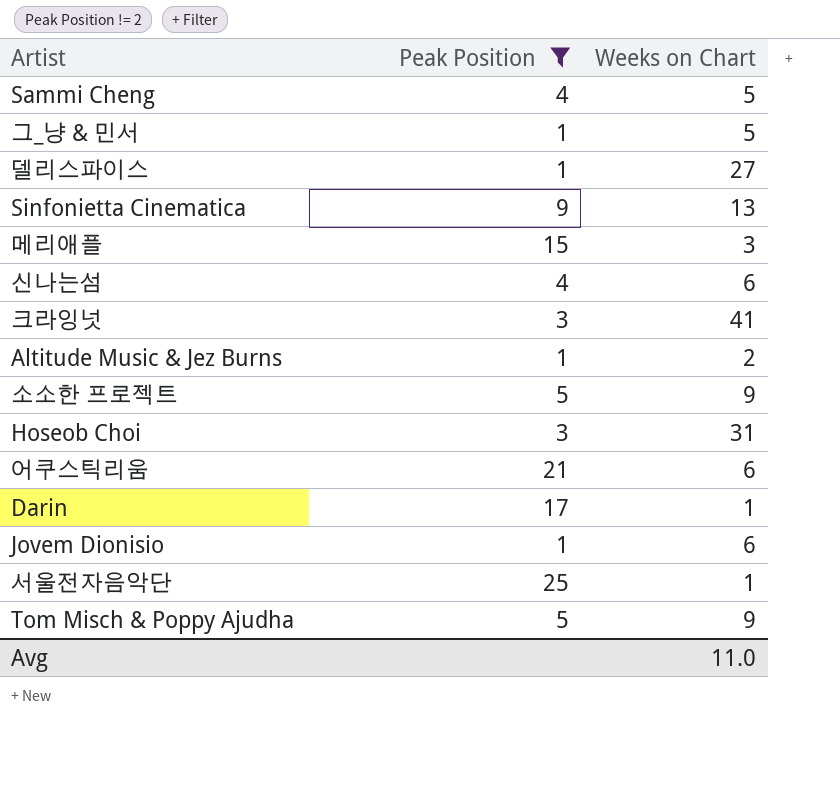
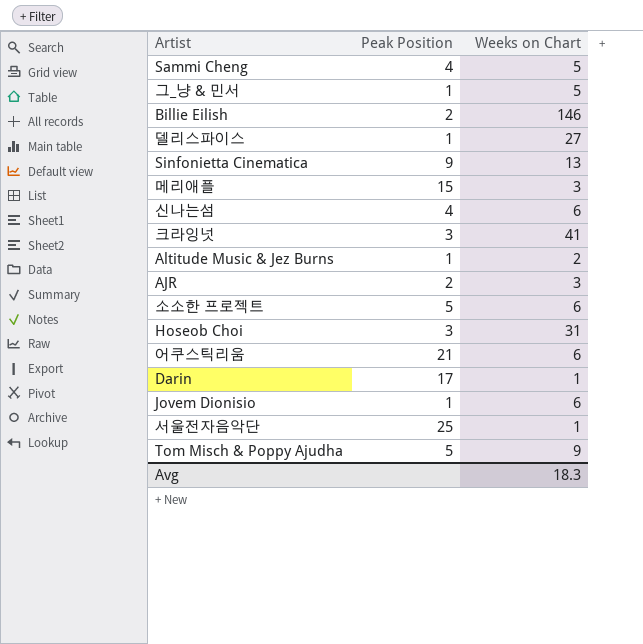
filter: Peak Position != 2 -> none
소소한 프로젝트 | Weeks on Chart: 9 -> 6
Avg | Weeks on Chart: 11.0 -> 18.3

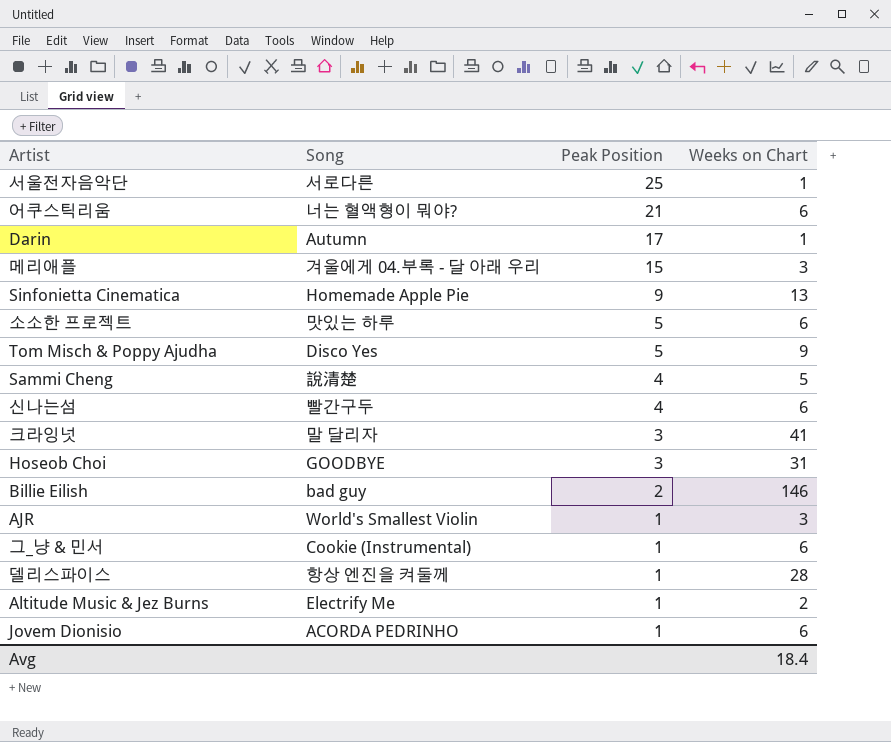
row order: none -> Peak Position descending
column Song | position: none -> 2
AJR | Peak Position: 2 -> 1
그_냥 & 민서 | Weeks on Chart: 5 -> 6
델리스파이스 | Weeks on Chart: 27 -> 28
Avg | Weeks on Chart: 18.3 -> 18.4

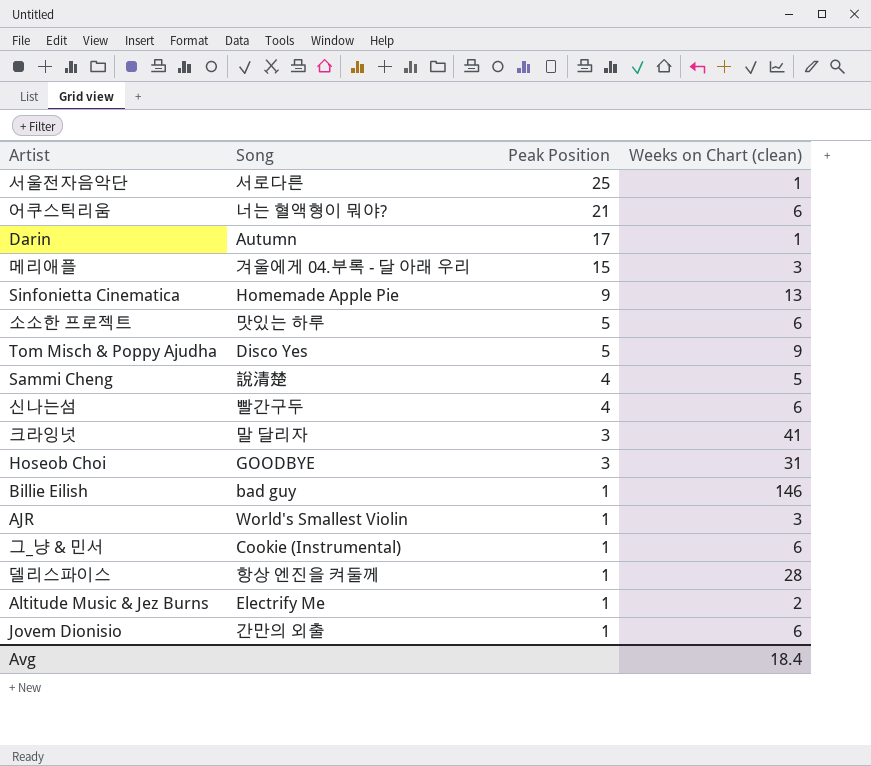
column name: Weeks on Chart -> Weeks on Chart (clean)
Billie Eilish | Peak Position: 2 -> 1
Jovem Dionisio | Song: ACORDA PEDRINHO -> 간만의 외출

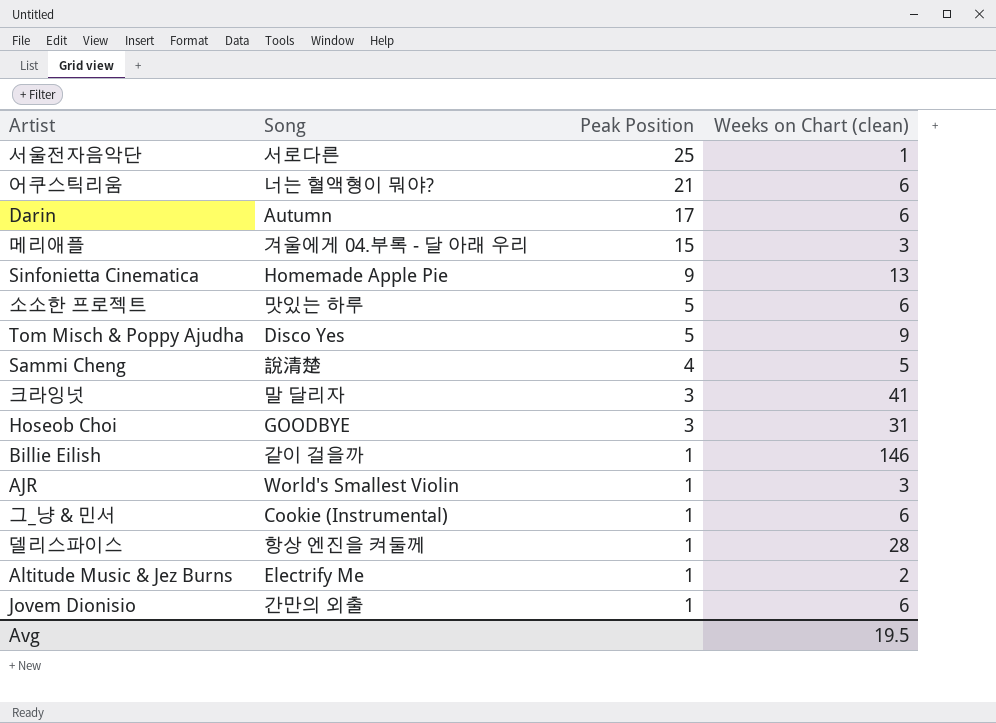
row 신나는섬: 빨간구두 | 4 | 6 -> none
Darin | Weeks on Chart (clean): 1 -> 6
Billie Eilish | Song: bad guy -> 같이 걸을까
Avg | Weeks on Chart (clean): 18.4 -> 19.5

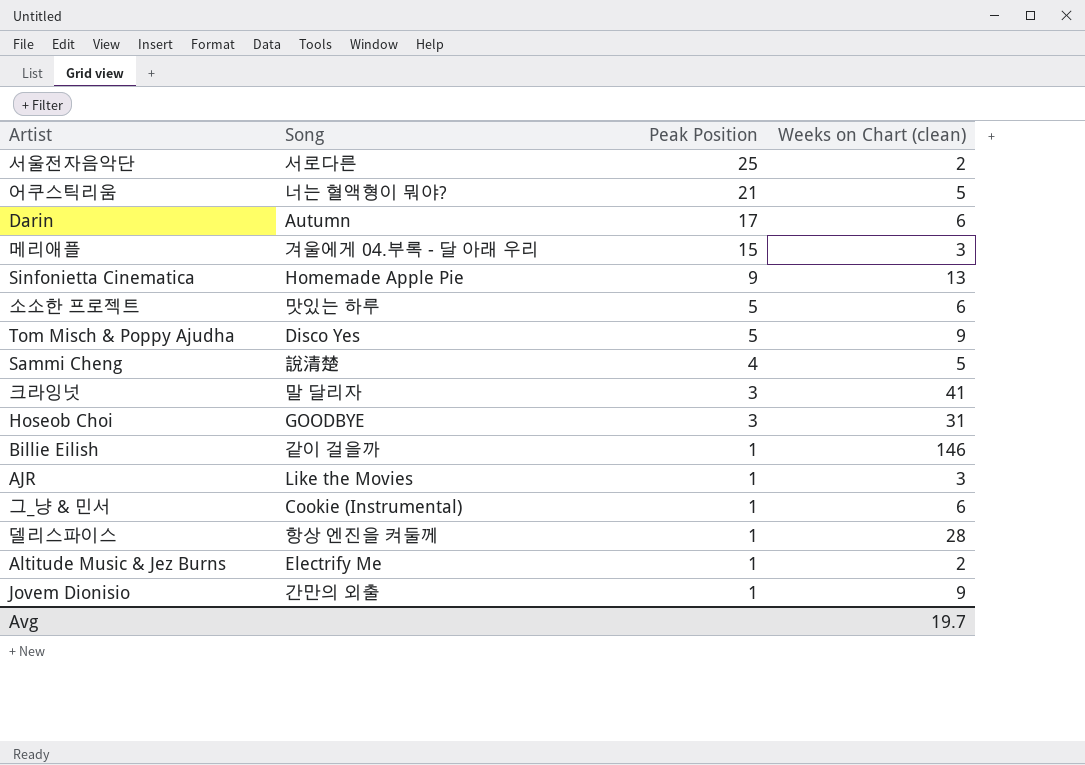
서울전자음악단 | Weeks on Chart (clean): 1 -> 2
어쿠스틱리움 | Weeks on Chart (clean): 6 -> 5
AJR | Song: World's Smallest Violin -> Like the Movies
Jovem Dionisio | Weeks on Chart (clean): 6 -> 9
Avg | Weeks on Chart (clean): 19.5 -> 19.7

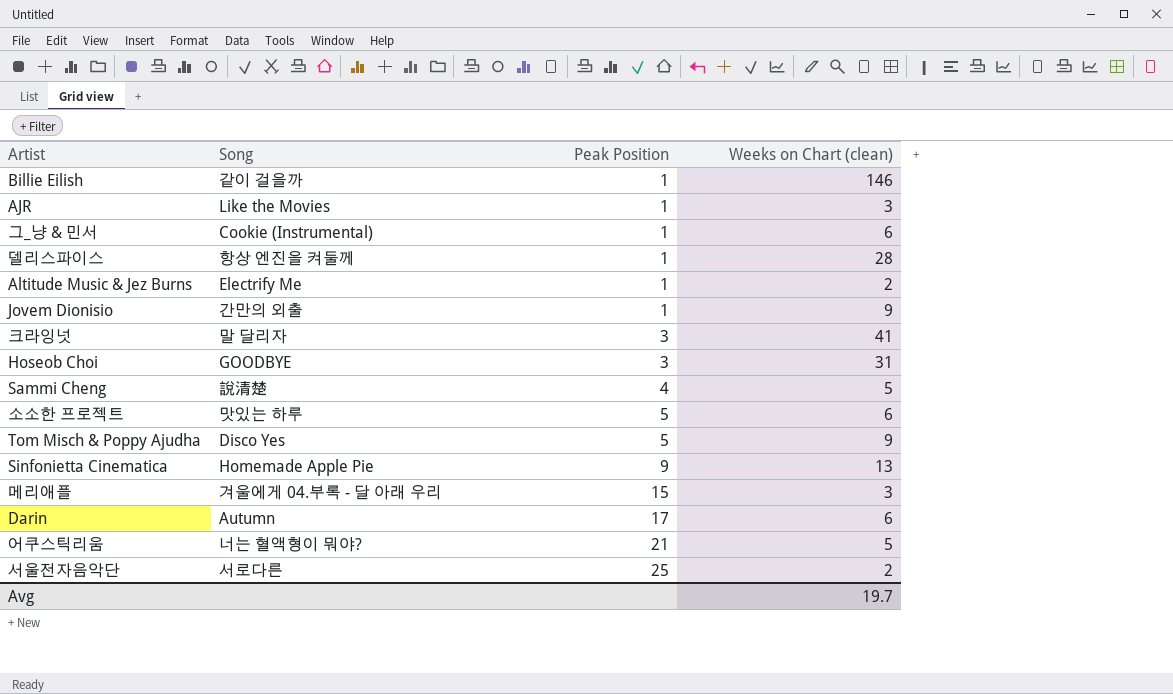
row order: Peak Position descending -> Peak Position ascending

